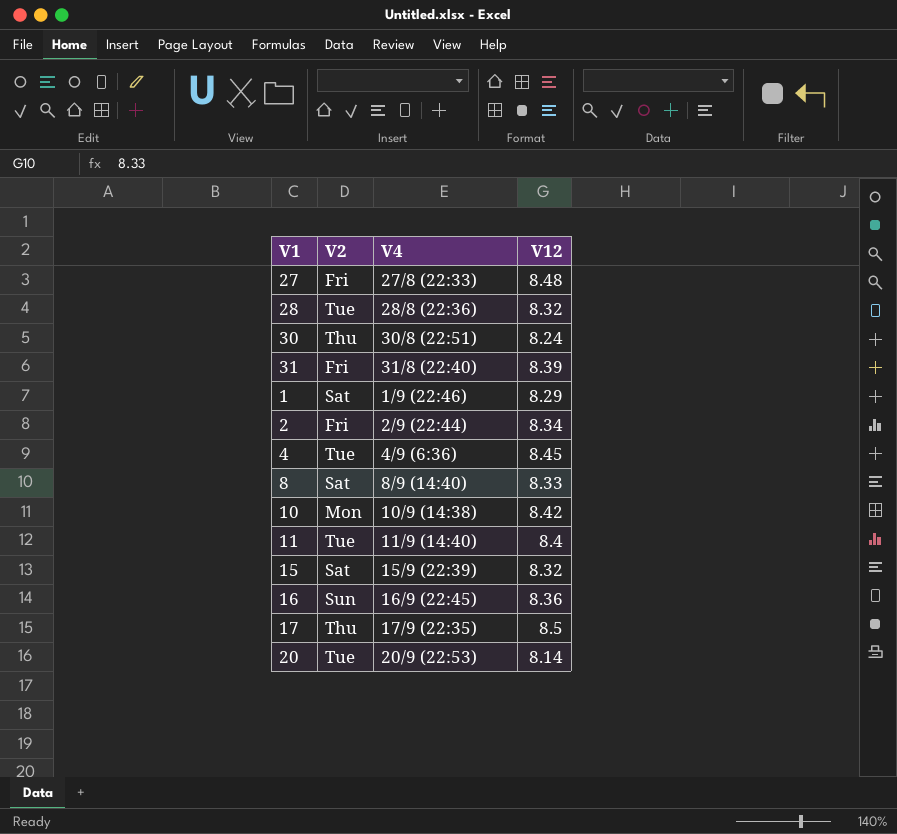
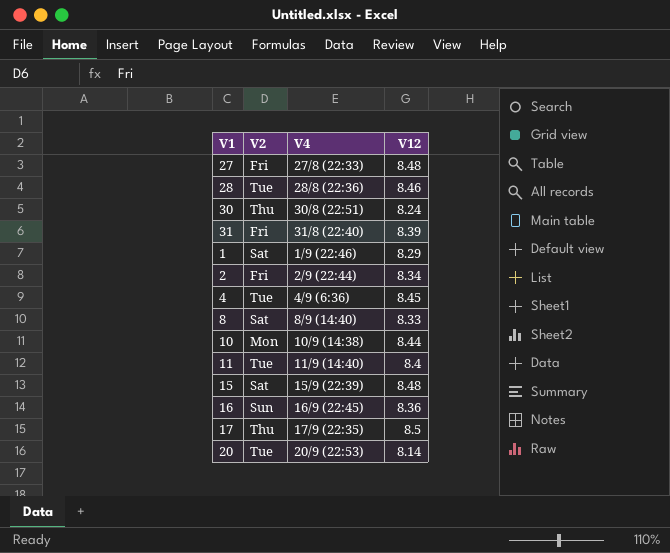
28 | V12: 8.32 -> 8.46
10 | V12: 8.42 -> 8.44
15 | V12: 8.32 -> 8.48

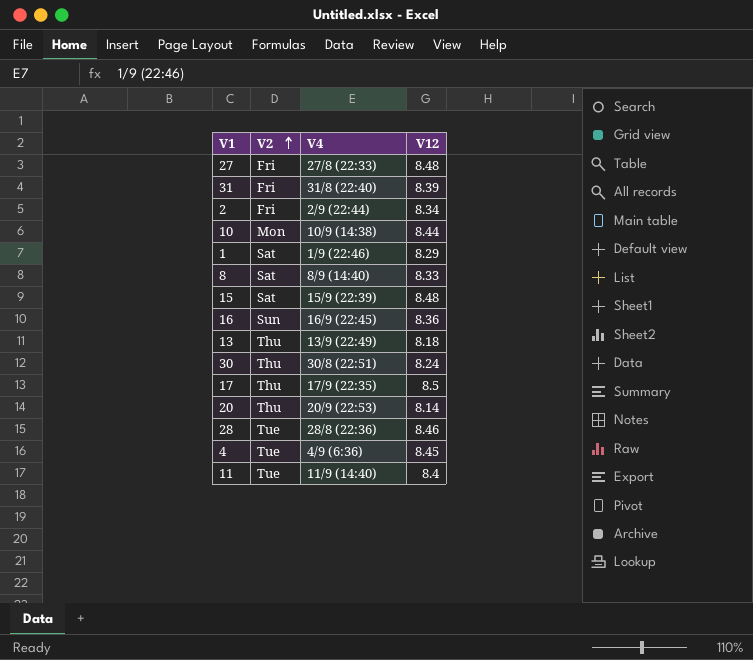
row order: none -> V2 ascending
row 13: none -> Thu | 13/9 (22:49) | 8.18
20 | V2: Tue -> Thu

